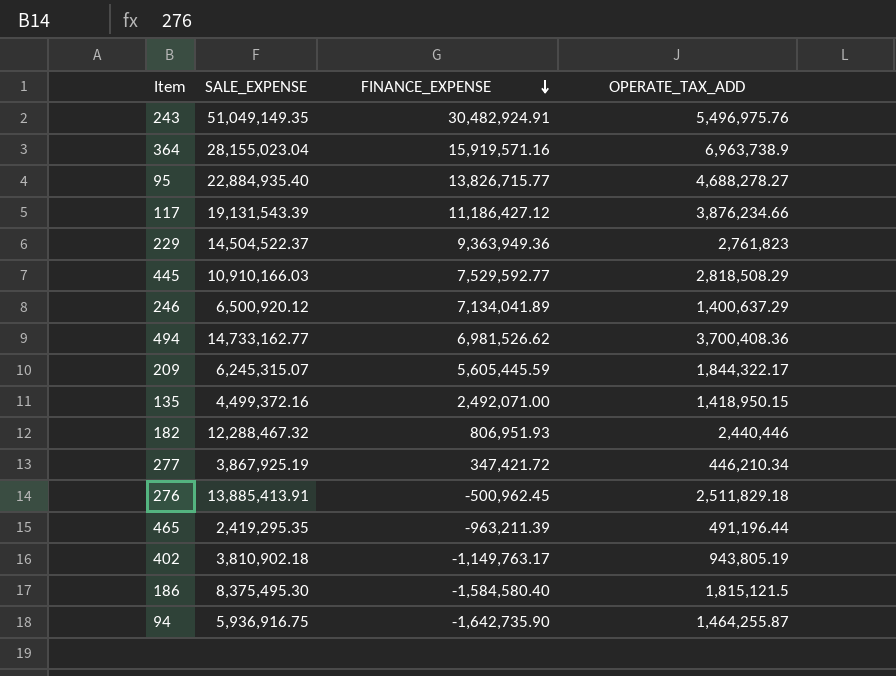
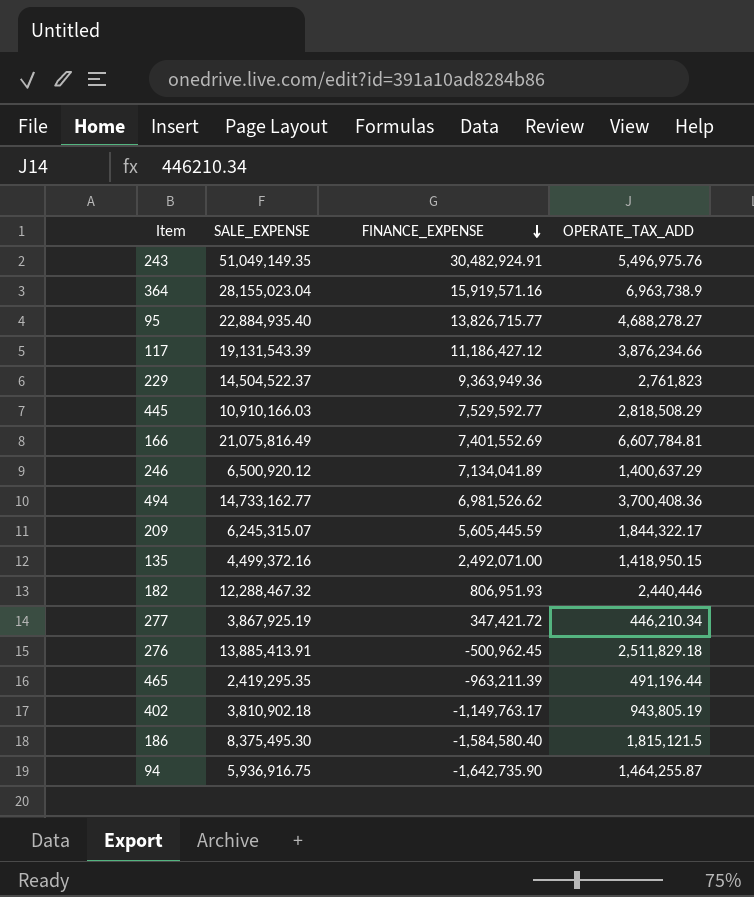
row 166: none -> 21,075,816.49 | 7,401,552.69 | 6,607,784.81

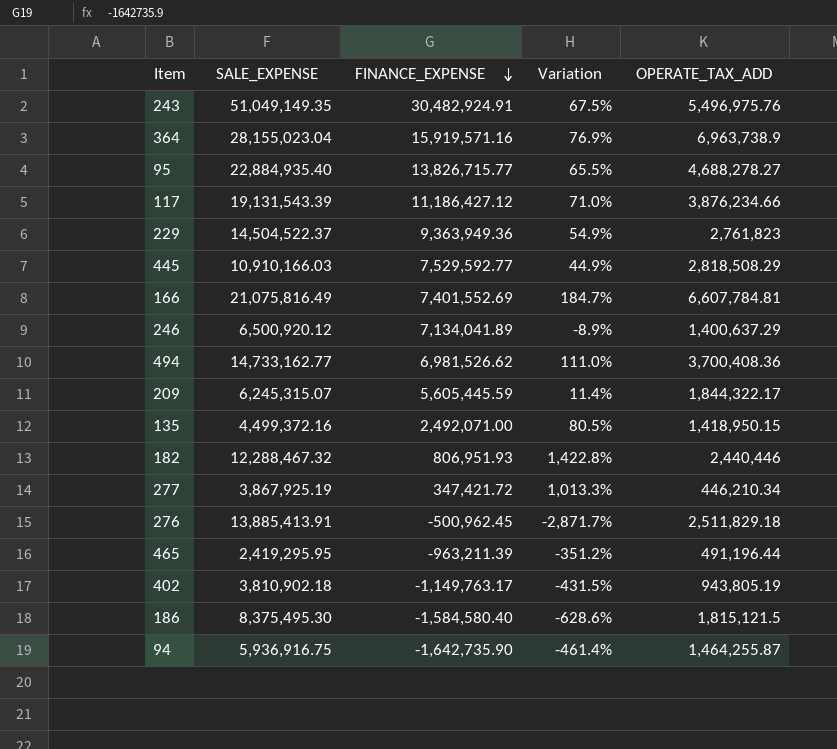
column Variation | formula: none -> ([SALE_EXPENSE] - [FINANCE_EXPENSE]) / [FINANCE_EXPENSE]
465 | SALE_EXPENSE: 2,419,295.35 -> 2,419,295.95

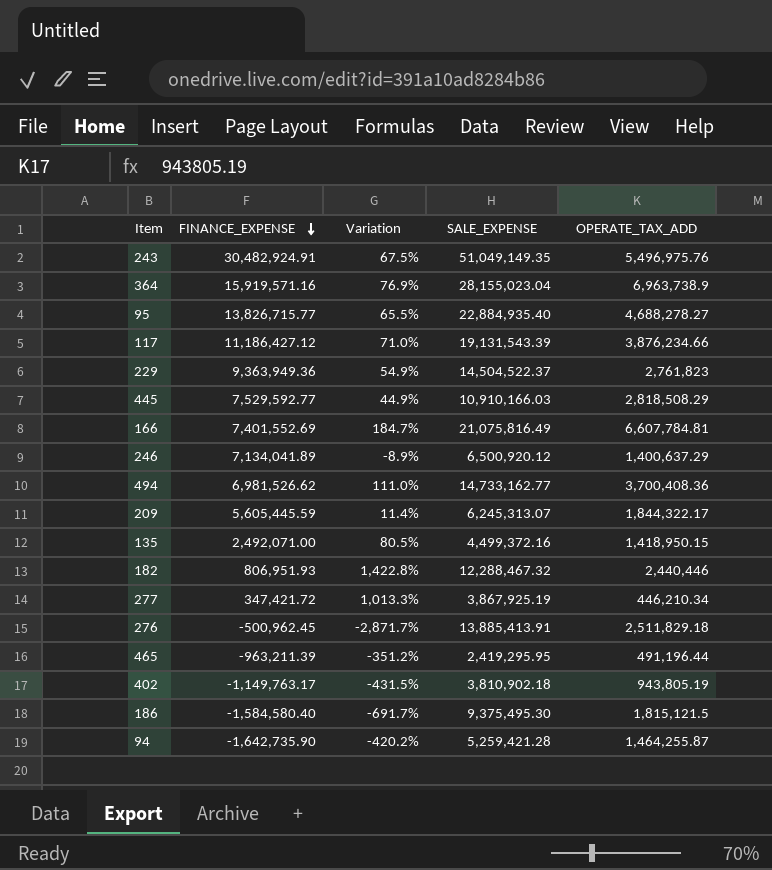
column SALE_EXPENSE | position: 2 -> 4
209 | SALE_EXPENSE: 6,245,315.07 -> 6,245,313.07
186 | Variation: -628.6% -> -691.7%
186 | SALE_EXPENSE: 8,375,495.30 -> 9,375,495.30
94 | Variation: -461.4% -> -420.2%
94 | SALE_EXPENSE: 5,936,916.75 -> 5,259,421.28

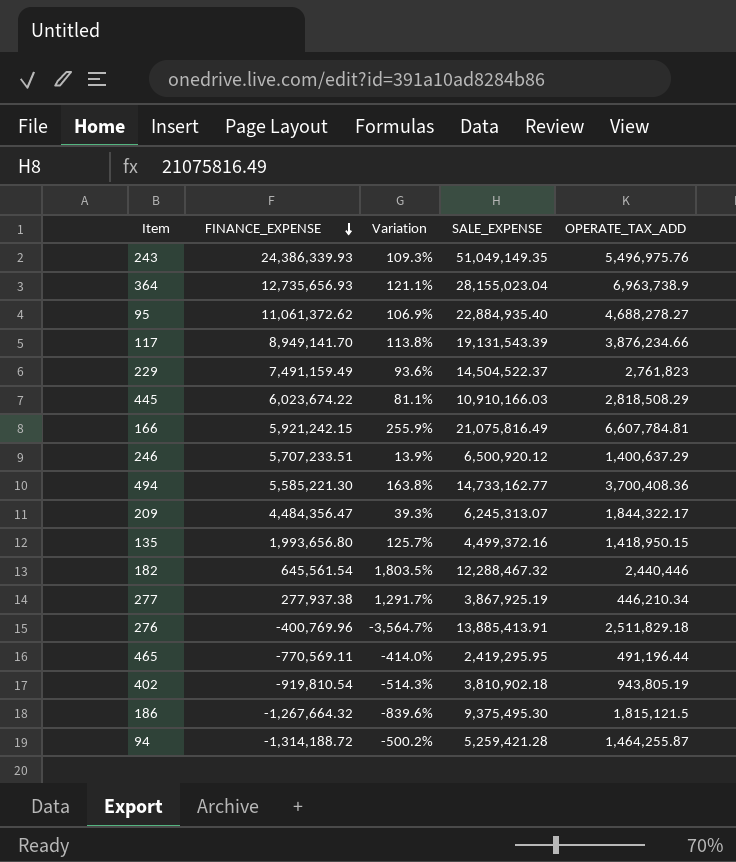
243 | FINANCE_EXPENSE: 30,482,924.91 -> 24,386,339.93
243 | Variation: 67.5% -> 109.3%
364 | FINANCE_EXPENSE: 15,919,571.16 -> 12,735,656.93
364 | Variation: 76.9% -> 121.1%
95 | FINANCE_EXPENSE: 13,826,715.77 -> 11,061,372.62
95 | Variation: 65.5% -> 106.9%
117 | FINANCE_EXPENSE: 11,186,427.12 -> 8,949,141.70
117 | Variation: 71.0% -> 113.8%
229 | FINANCE_EXPENSE: 9,363,949.36 -> 7,491,159.49
229 | Variation: 54.9% -> 93.6%
445 | FINANCE_EXPENSE: 7,529,592.77 -> 6,023,674.22
445 | Variation: 44.9% -> 81.1%
166 | FINANCE_EXPENSE: 7,401,552.69 -> 5,921,242.15
166 | Variation: 184.7% -> 255.9%
246 | FINANCE_EXPENSE: 7,134,041.89 -> 5,707,233.51
246 | Variation: -8.9% -> 13.9%
494 | FINANCE_EXPENSE: 6,981,526.62 -> 5,585,221.30
494 | Variation: 111.0% -> 163.8%
209 | FINANCE_EXPENSE: 5,605,445.59 -> 4,484,356.47
209 | Variation: 11.4% -> 39.3%
135 | FINANCE_EXPENSE: 2,492,071.00 -> 1,993,656.80
135 | Variation: 80.5% -> 125.7%
182 | FINANCE_EXPENSE: 806,951.93 -> 645,561.54
182 | Variation: 1,422.8% -> 1,803.5%
277 | FINANCE_EXPENSE: 347,421.72 -> 277,937.38
277 | Variation: 1,013.3% -> 1,291.7%
276 | FINANCE_EXPENSE: -500,962.45 -> -400,769.96
276 | Variation: -2,871.7% -> -3,564.7%
465 | FINANCE_EXPENSE: -963,211.39 -> -770,569.11
465 | Variation: -351.2% -> -414.0%
402 | FINANCE_EXPENSE: -1,149,763.17 -> -919,810.54
402 | Variation: -431.5% -> -514.3%
186 | FINANCE_EXPENSE: -1,584,580.40 -> -1,267,664.32
186 | Variation: -691.7% -> -839.6%
94 | FINANCE_EXPENSE: -1,642,735.90 -> -1,314,188.72
94 | Variation: -420.2% -> -500.2%

